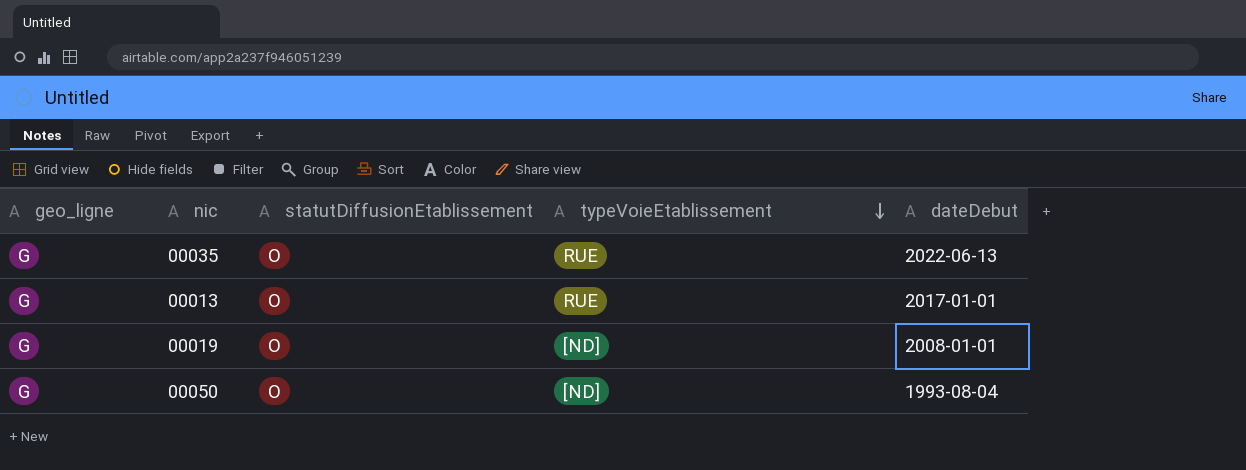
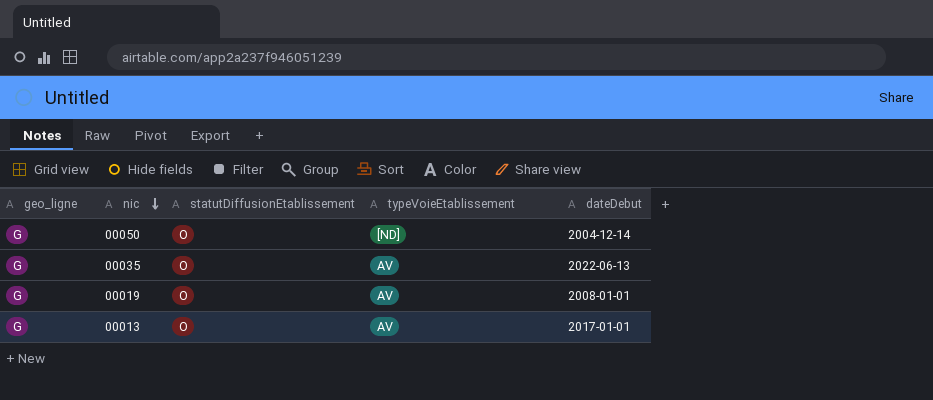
row order: typeVoieEtablissement descending -> nic descending
00050 | dateDebut: 1993-08-04 -> 2004-12-14
00035 | typeVoieEtablissement: RUE -> AV
00019 | typeVoieEtablissement: [ND] -> AV
00013 | typeVoieEtablissement: RUE -> AV

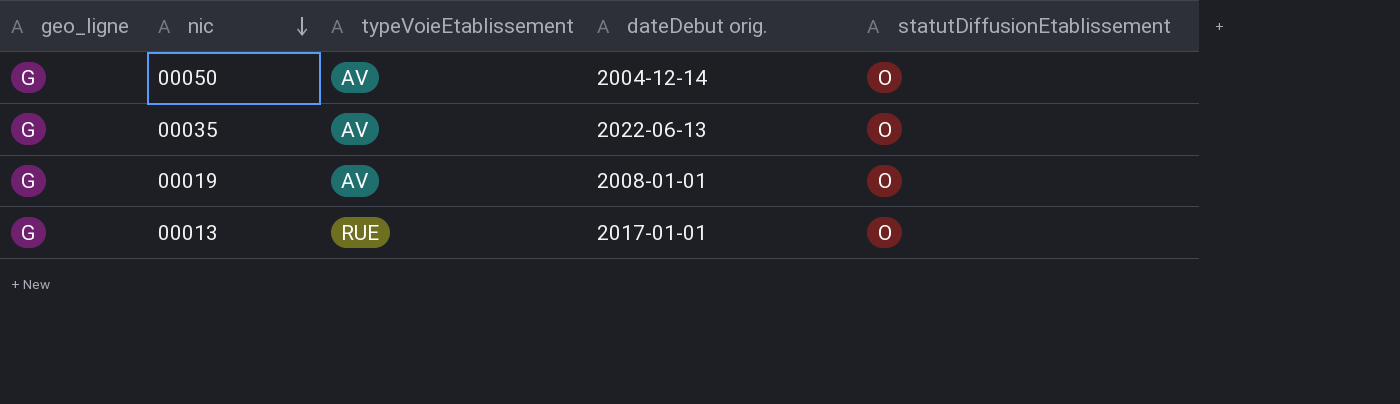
column name: dateDebut -> dateDebut orig.
column statutDiffusionEtablissement | position: 3 -> 5
00050 | typeVoieEtablissement: [ND] -> AV
00013 | typeVoieEtablissement: AV -> RUE

